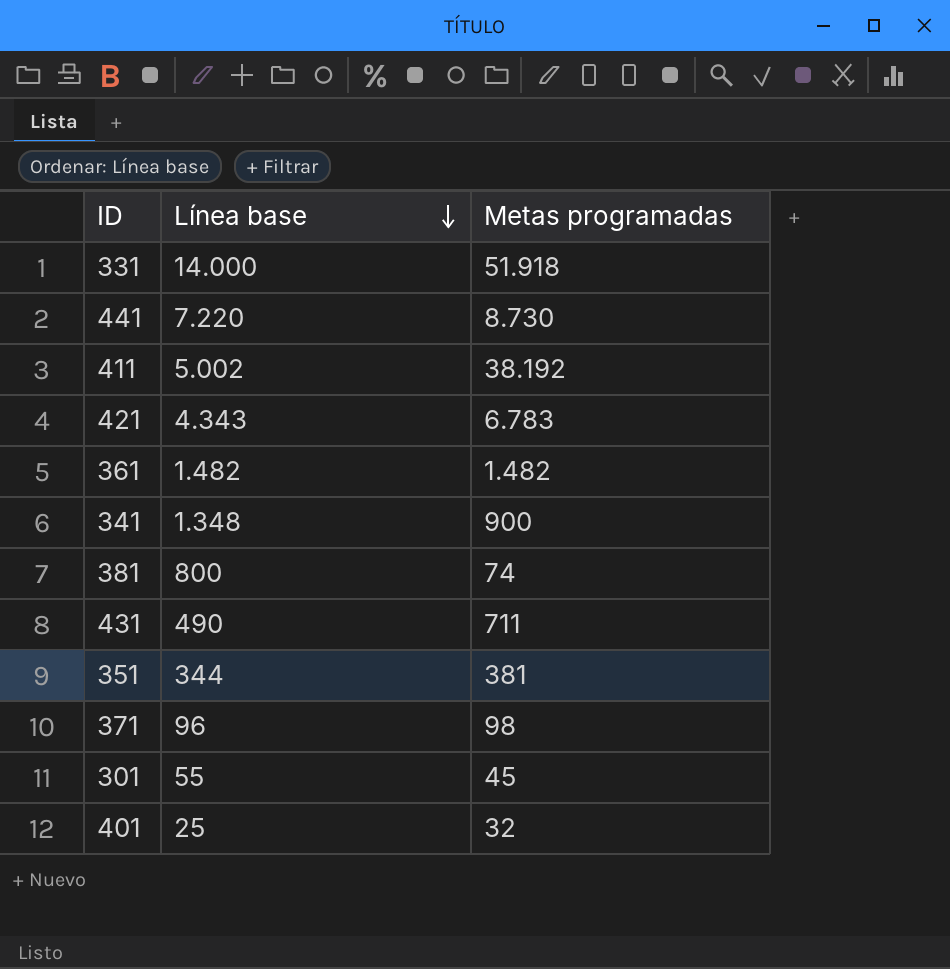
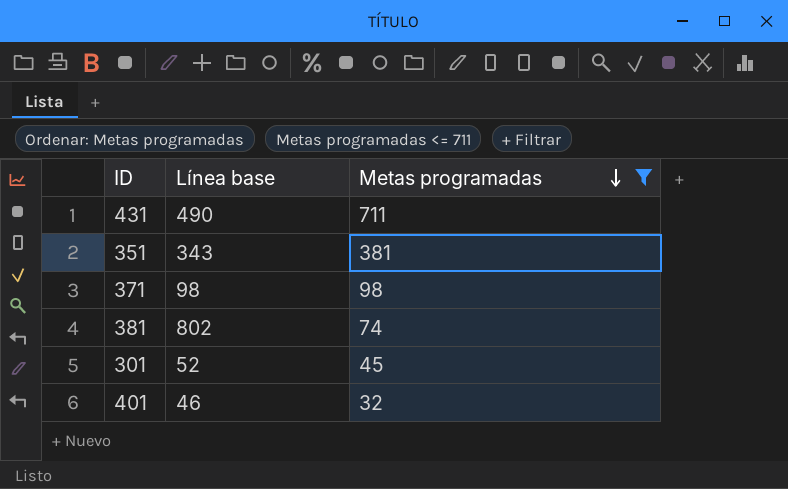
filter: none -> Metas programadas <= 711
row order: Línea base descending -> Metas programadas descending
351 | Línea base: 344 -> 343
371 | Línea base: 96 -> 98
381 | Línea base: 800 -> 802
301 | Línea base: 55 -> 52
401 | Línea base: 25 -> 46

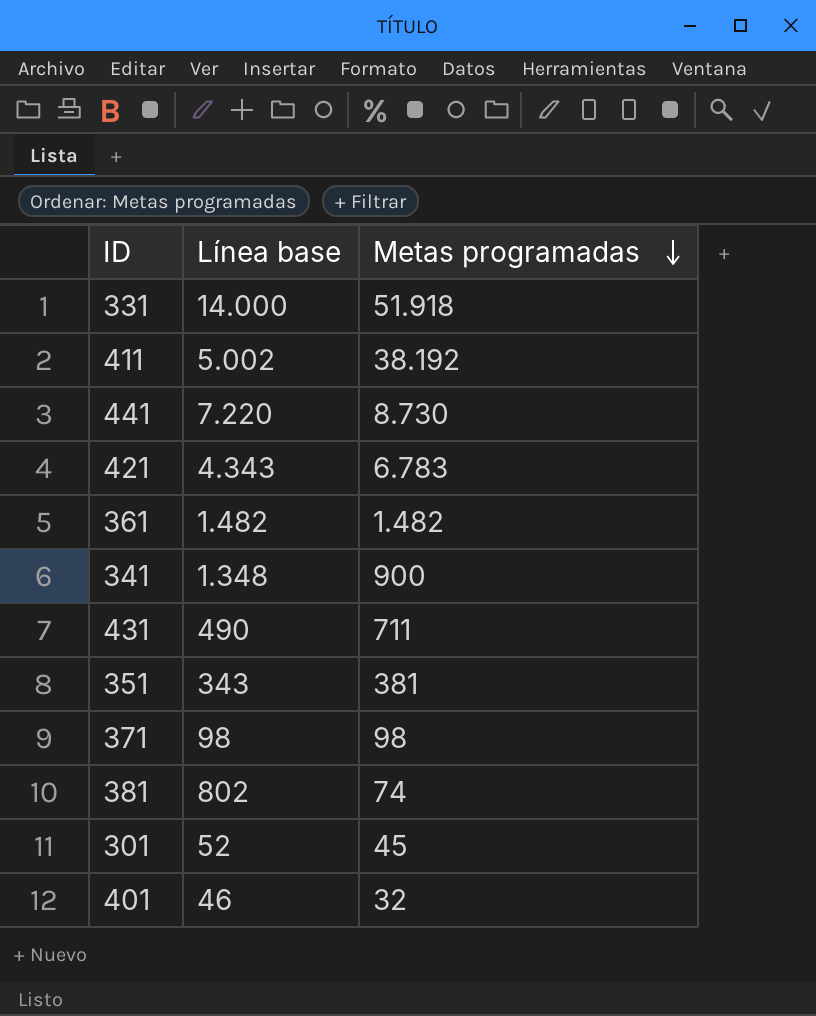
filter: Metas programadas <= 711 -> none

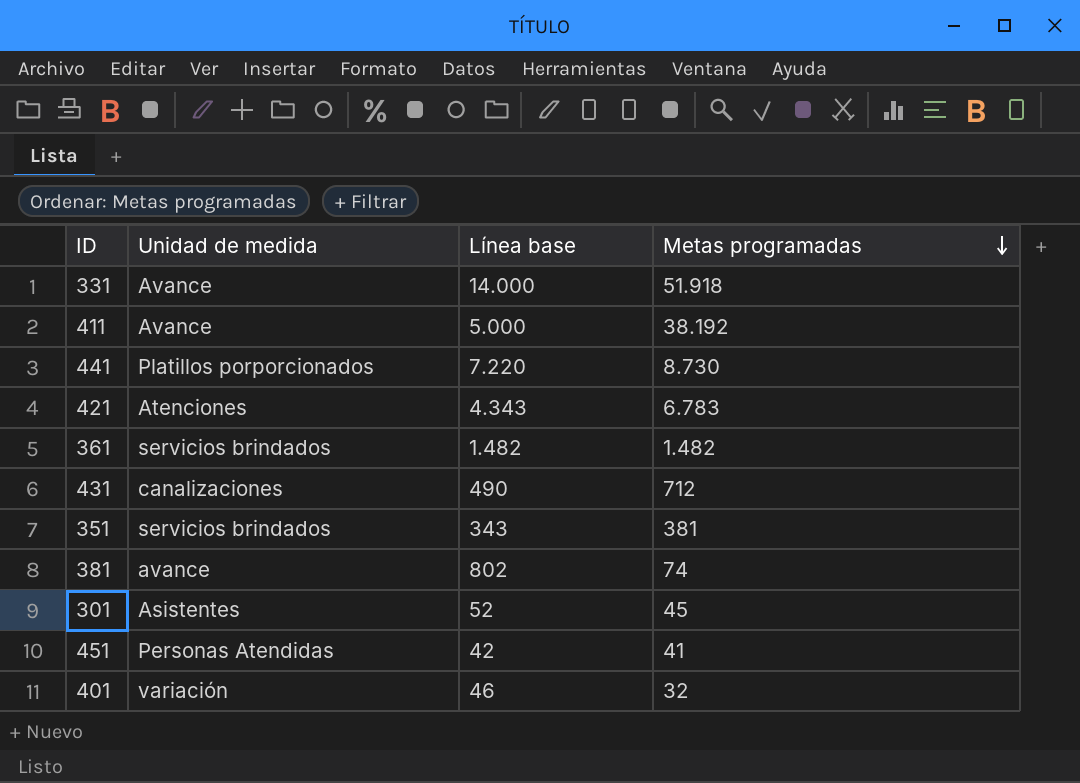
column Unidad de medida | position: none -> 2
row 341: 1.348 | 900 -> none
row 371: 98 | 98 -> none
411 | Línea base: 5.002 -> 5.000
431 | Metas programadas: 711 -> 712
row 451: none -> Personas Atendidas | 42 | 41

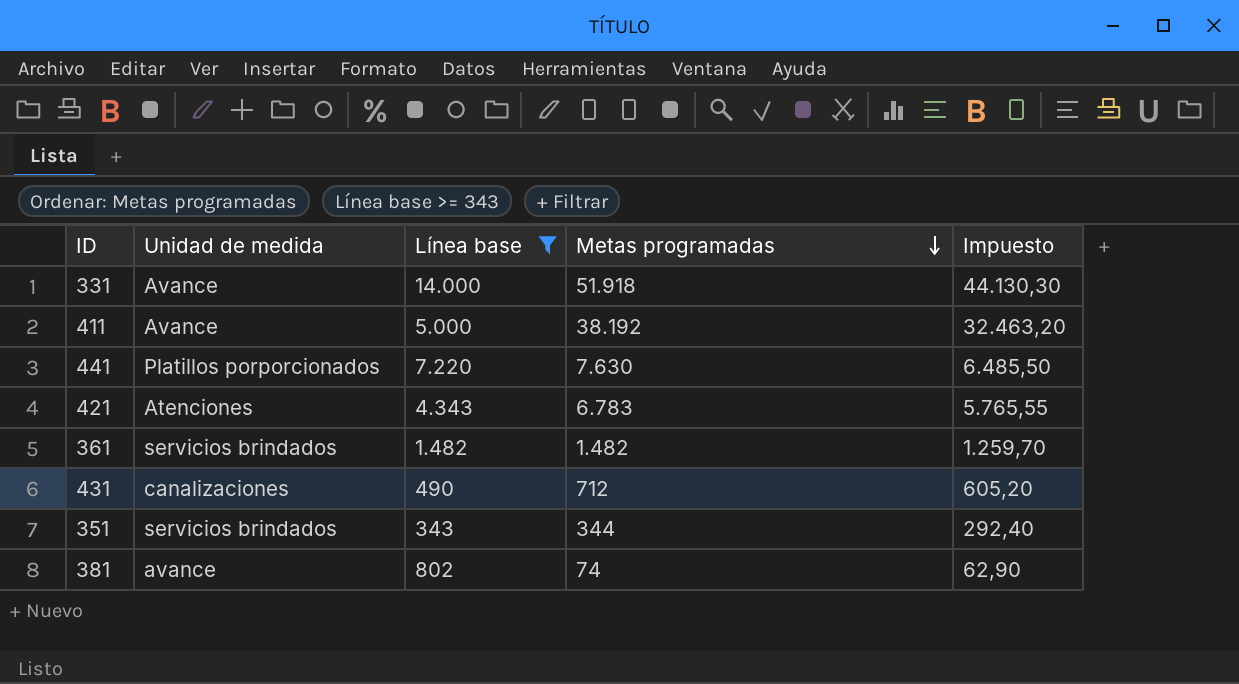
filter: none -> Línea base >= 343
column Impuesto | formula: none -> [Metas programadas] * 0,85
441 | Metas programadas: 8.730 -> 7.630
351 | Metas programadas: 381 -> 344

